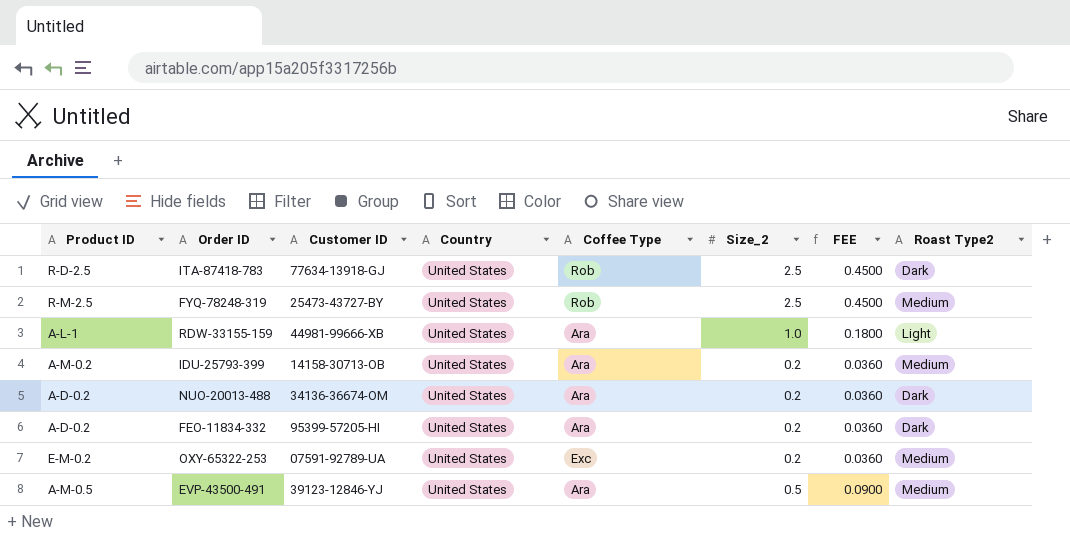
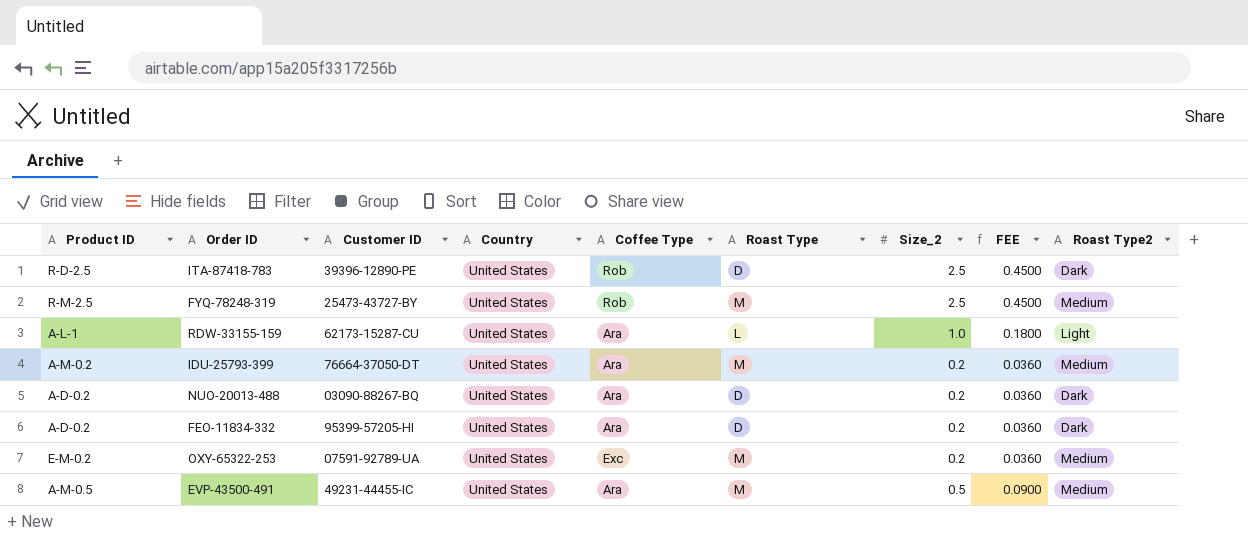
column Roast Type | position: none -> 6
ITA-87418-783 | Customer ID: 77634-13918-GJ -> 39396-12890-PE
RDW-33155-159 | Customer ID: 44981-99666-XB -> 62173-15287-CU
IDU-25793-399 | Customer ID: 14158-30713-OB -> 76664-37050-DT
NUO-20013-488 | Customer ID: 34136-36674-OM -> 03090-88267-BQ
EVP-43500-491 | Customer ID: 39123-12846-YJ -> 49231-44455-IC

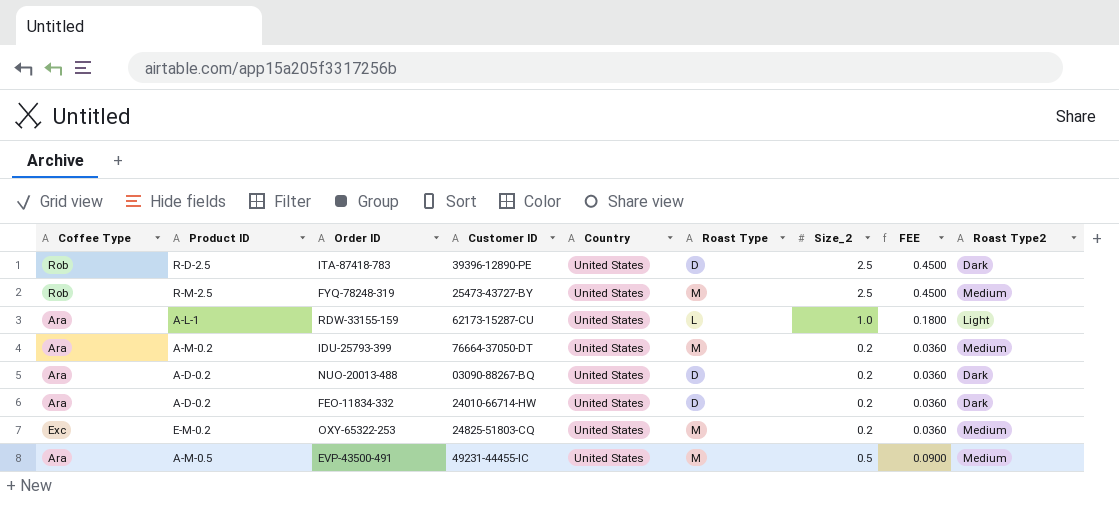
column Coffee Type | position: 5 -> 1
FEO-11834-332 | Customer ID: 95399-57205-HI -> 24010-66714-HW
OXY-65322-253 | Customer ID: 07591-92789-UA -> 24825-51803-CQ

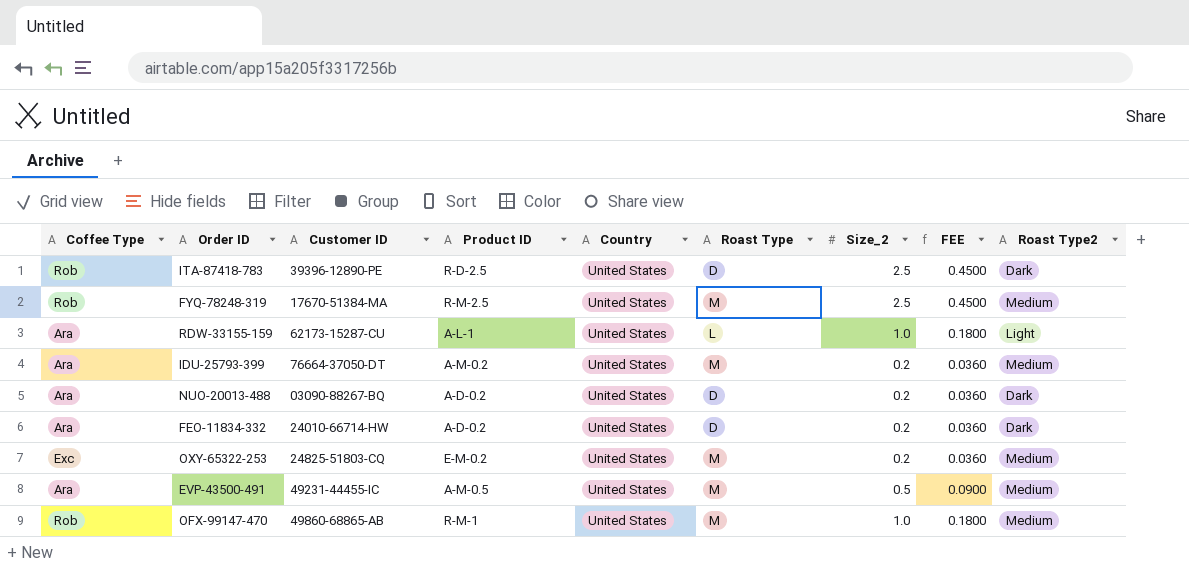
column Product ID | position: 2 -> 4
FYQ-78248-319 | Customer ID: 25473-43727-BY -> 17670-51384-MA
row OFX-99147-470: none -> Rob | 49860-68865-AB | R-M-1 | United States | M | 1.0 | 0.1800 | Medium

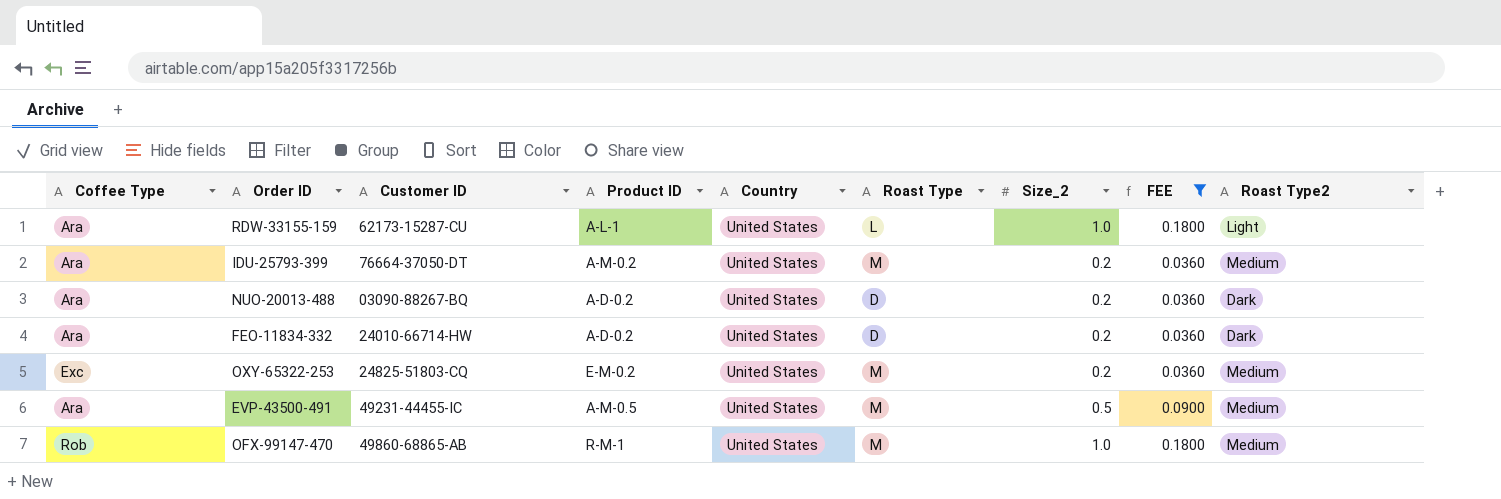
filter: none -> FEE != 0.4500

